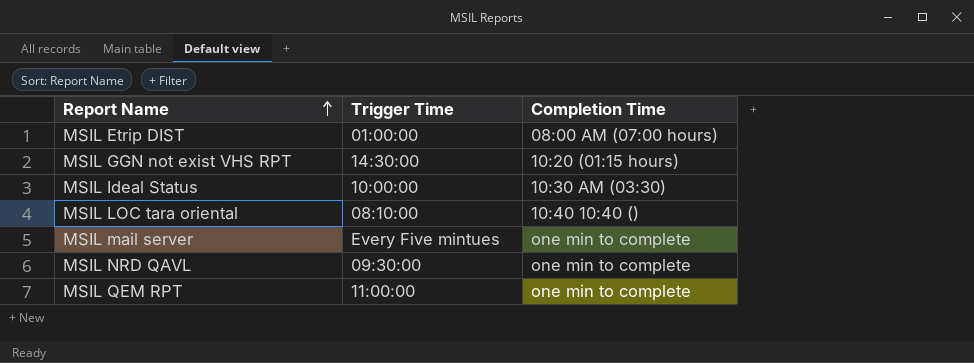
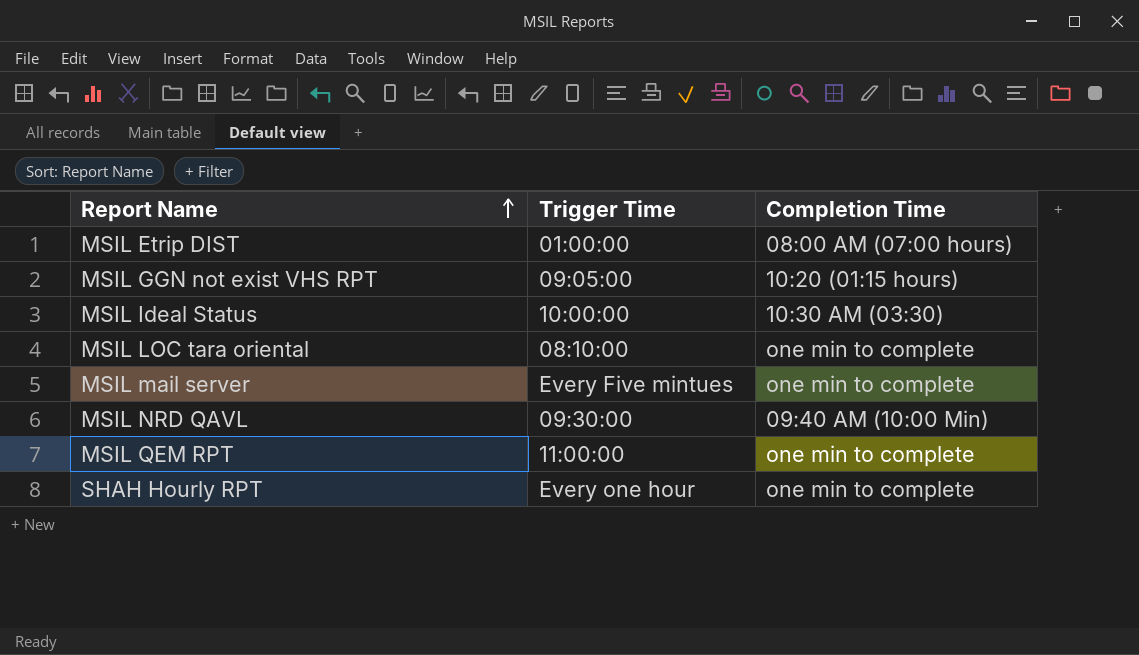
MSIL GGN not exist VHS RPT | Trigger Time: 14:30:00 -> 09:05:00
MSIL LOC tara oriental | Completion Time: 10:40 10:40 () -> one min to complete
MSIL NRD QAVL | Completion Time: one min to complete -> 09:40 AM (10:00 Min)
row SHAH Hourly RPT: none -> Every one hour | one min to complete

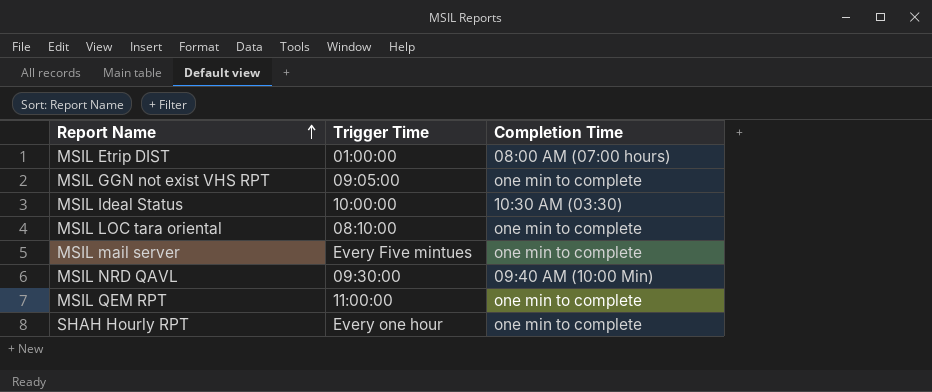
MSIL GGN not exist VHS RPT | Completion Time: 10:20 (01:15 hours) -> one min to complete

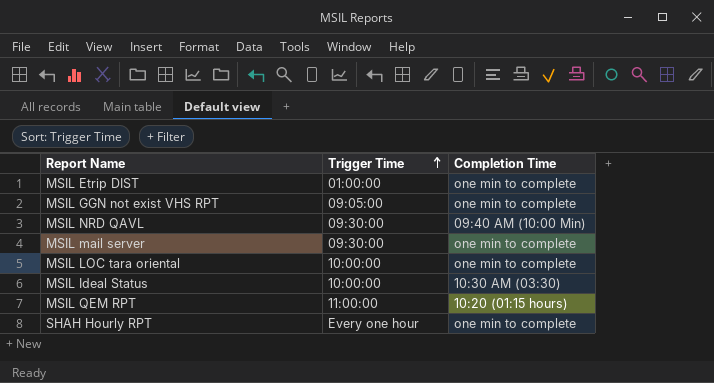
row order: Report Name ascending -> Trigger Time ascending
MSIL Etrip DIST | Completion Time: 08:00 AM (07:00 hours) -> one min to complete
MSIL mail server | Trigger Time: Every Five mintues -> 09:30:00
MSIL LOC tara oriental | Trigger Time: 08:10:00 -> 10:00:00
MSIL QEM RPT | Completion Time: one min to complete -> 10:20 (01:15 hours)

